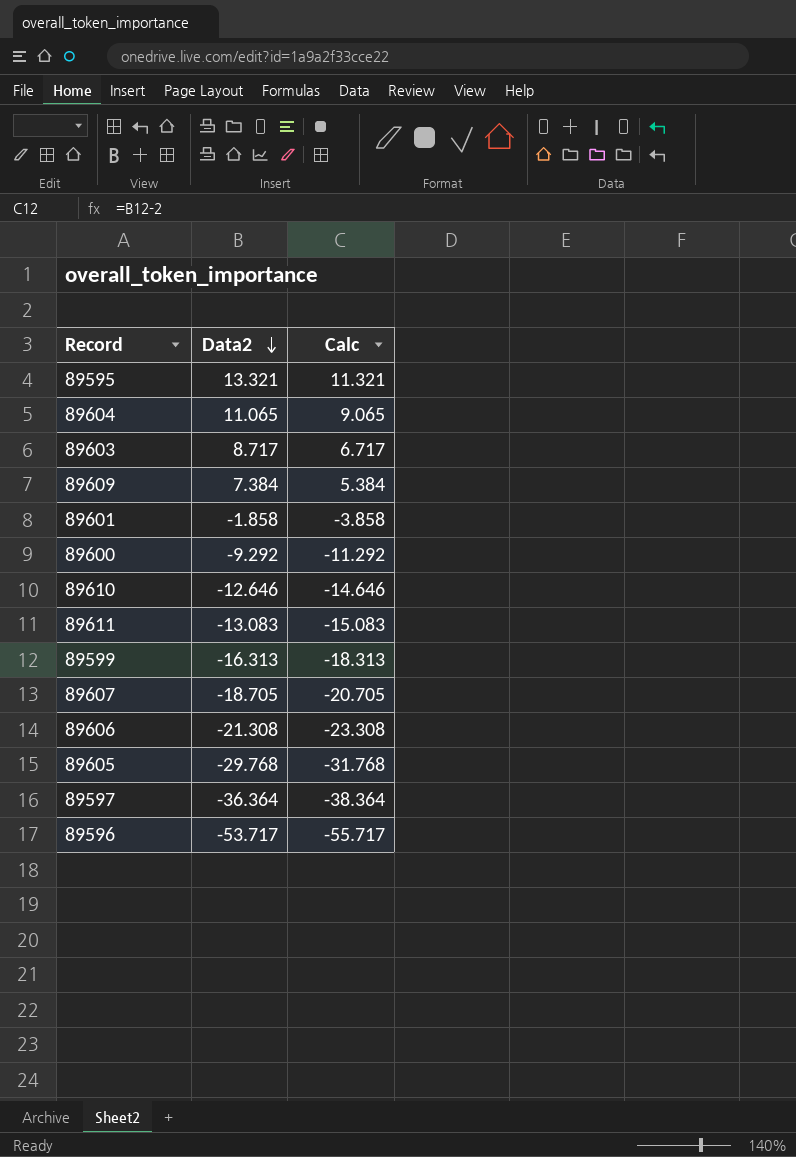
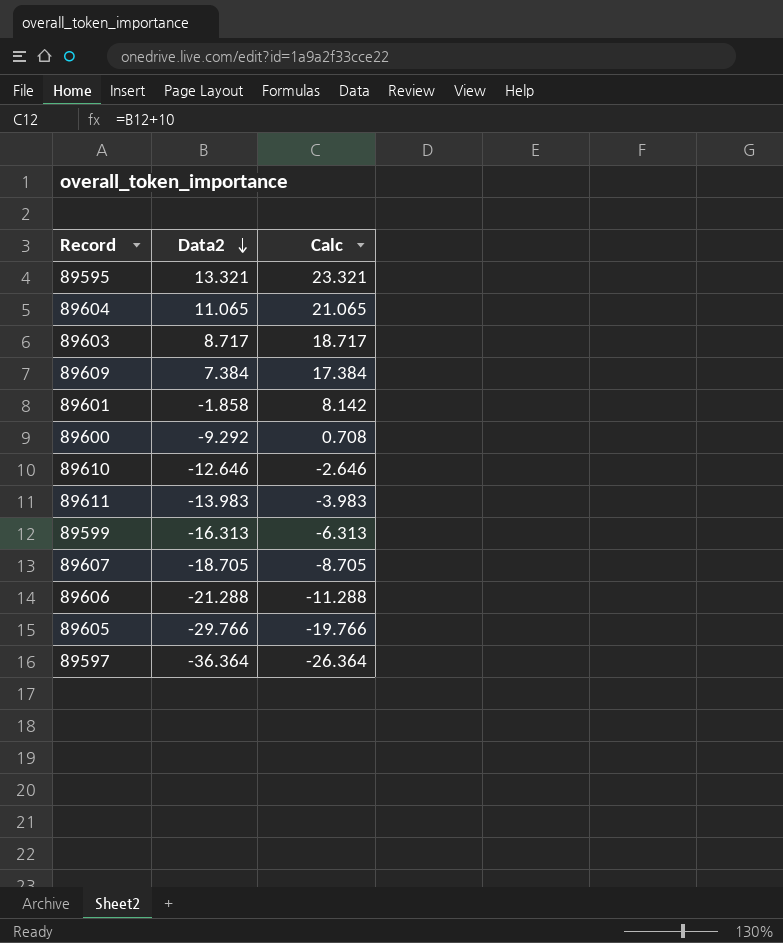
column Calc | formula: [Data2] - 2 -> [Data2] + 10
row 89596: -53.717 | -55.717 -> none
89611 | Data2: -13.083 -> -13.983
89606 | Data2: -21.308 -> -21.288
89605 | Data2: -29.768 -> -29.766

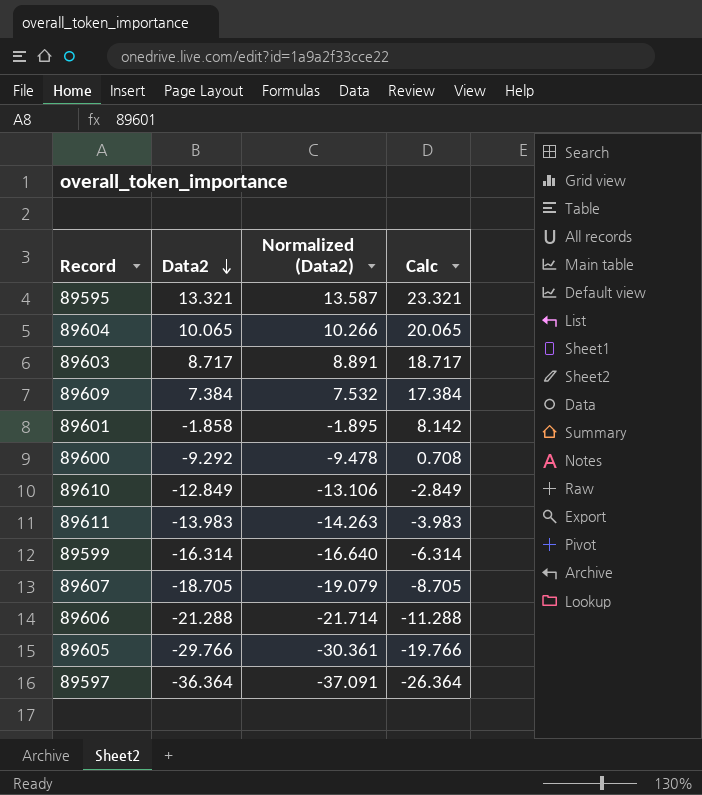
column Normalized (Data2) | formula: none -> [Data2] * 1.02
89604 | Data2: 11.065 -> 10.065
89604 | Calc: 21.065 -> 20.065
89610 | Data2: -12.646 -> -12.849
89610 | Calc: -2.646 -> -2.849
89599 | Data2: -16.313 -> -16.314
89599 | Calc: -6.313 -> -6.314

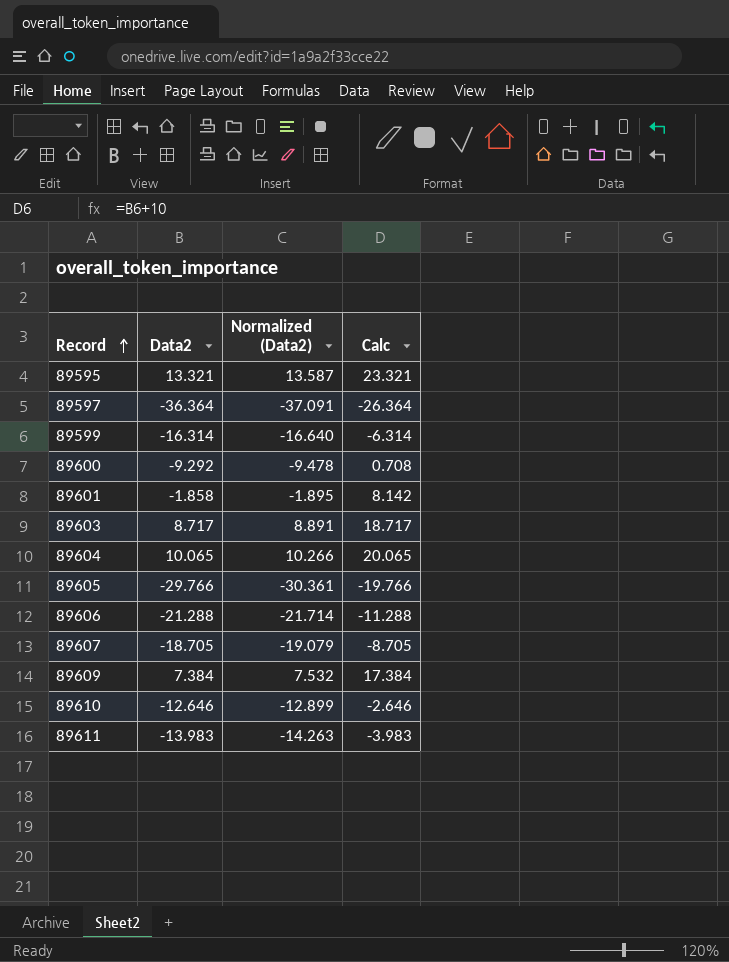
row order: Data2 descending -> Record ascending
89610 | Data2: -12.849 -> -12.646
89610 | Normalized (Data2): -13.106 -> -12.899
89610 | Calc: -2.849 -> -2.646

